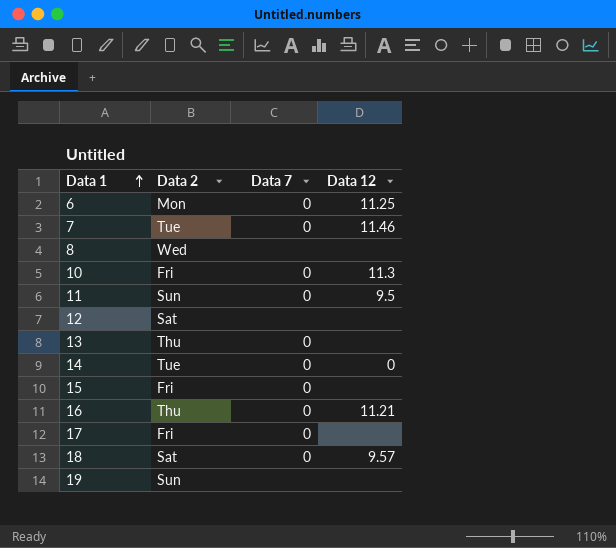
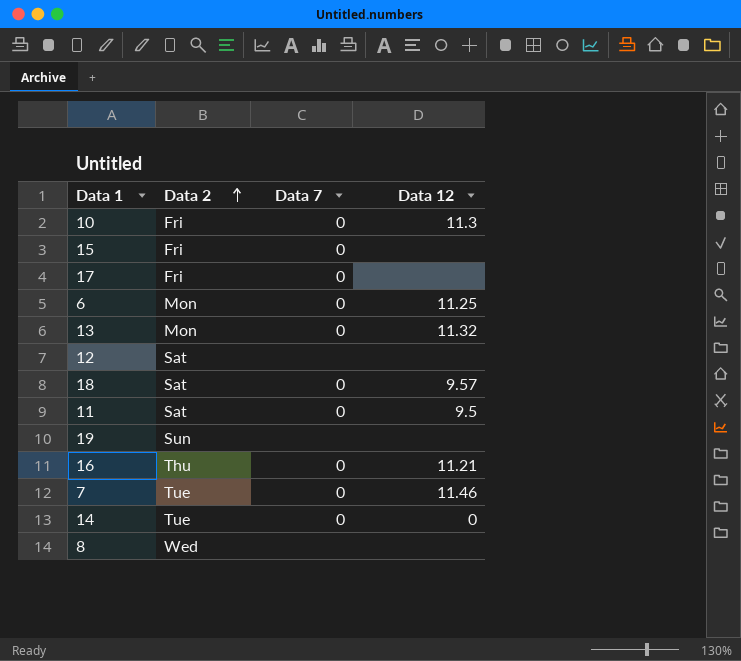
row order: Data 1 ascending -> Data 2 ascending
13 | Data 2: Thu -> Mon
13 | Data 12: none -> 11.32
11 | Data 2: Sun -> Sat

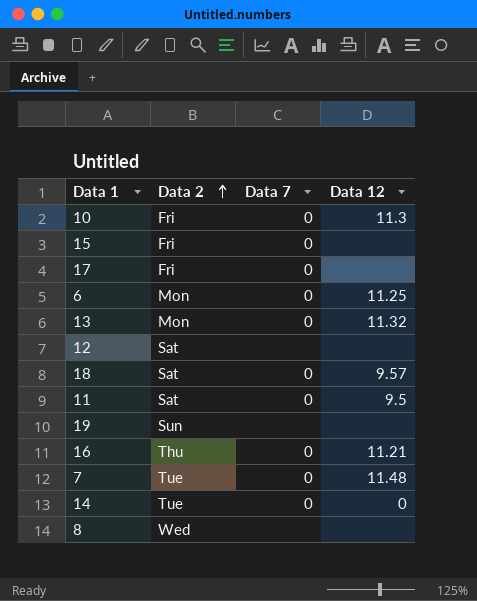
7 | Data 12: 11.46 -> 11.48

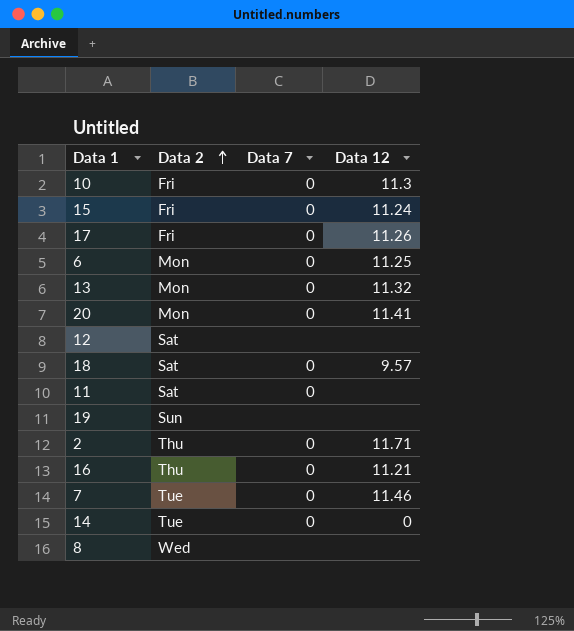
15 | Data 12: none -> 11.24
17 | Data 12: none -> 11.26
row 20: none -> Mon | 0 | 11.41
11 | Data 12: 9.5 -> none
row 2: none -> Thu | 0 | 11.71
7 | Data 12: 11.48 -> 11.46

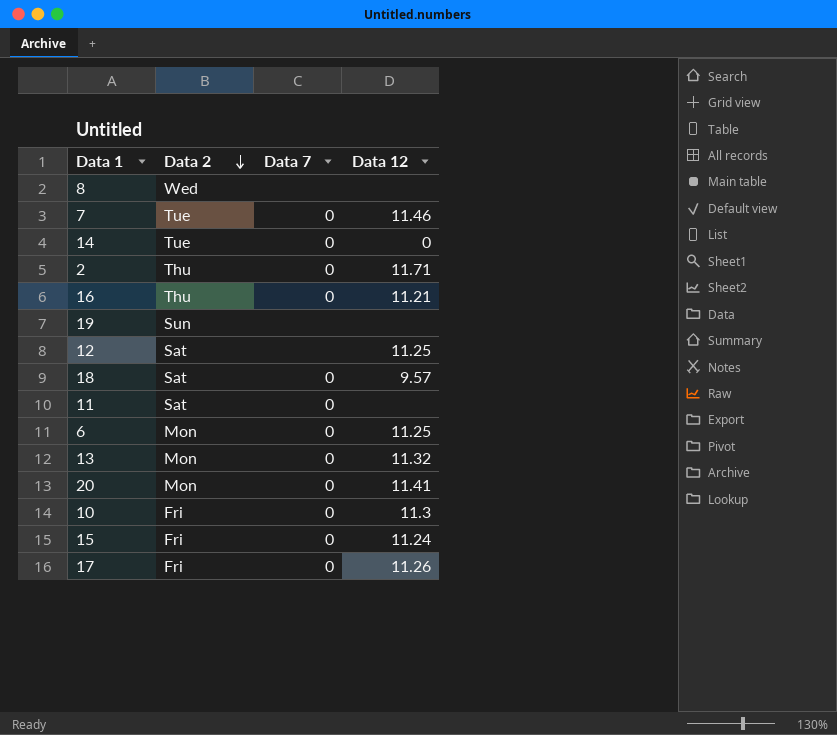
row order: Data 2 ascending -> Data 2 descending
12 | Data 12: none -> 11.25

